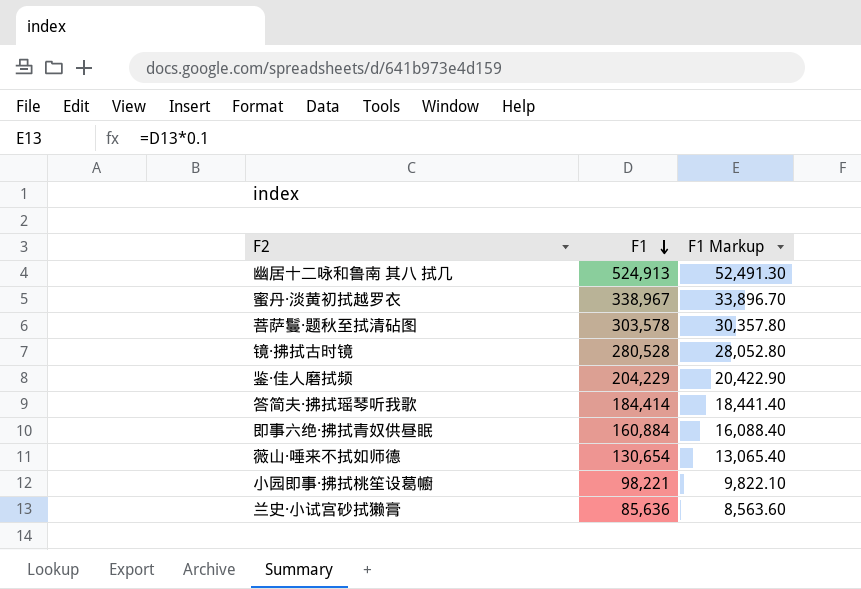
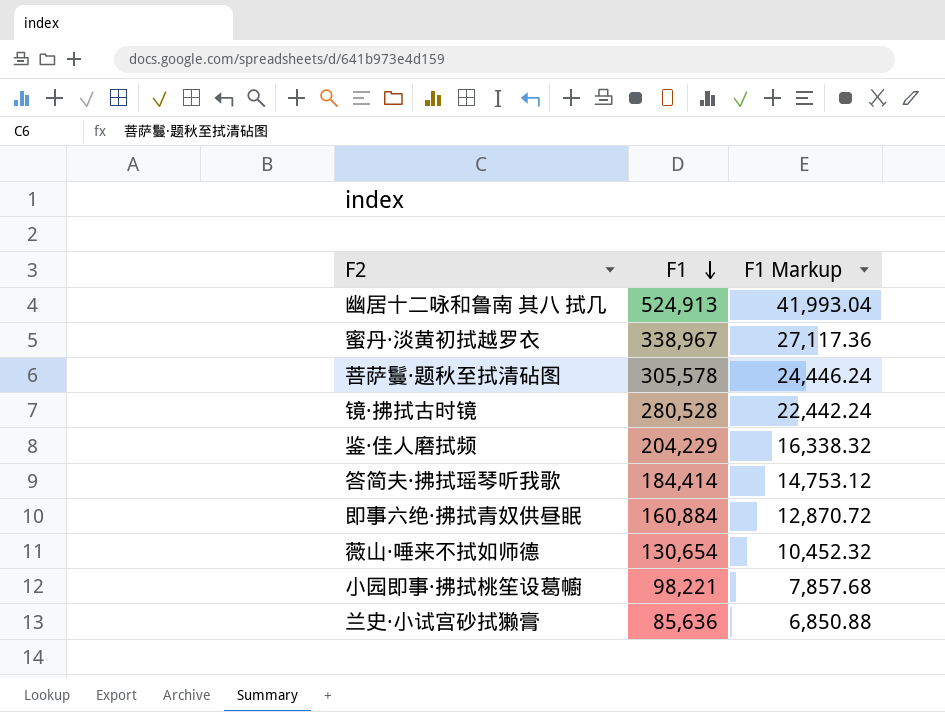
column F1 Markup | formula: [F1] * 0.1 -> [F1] * 0.08
菩萨鬘·题秋至拭清砧图 | F1: 303,578 -> 305,578

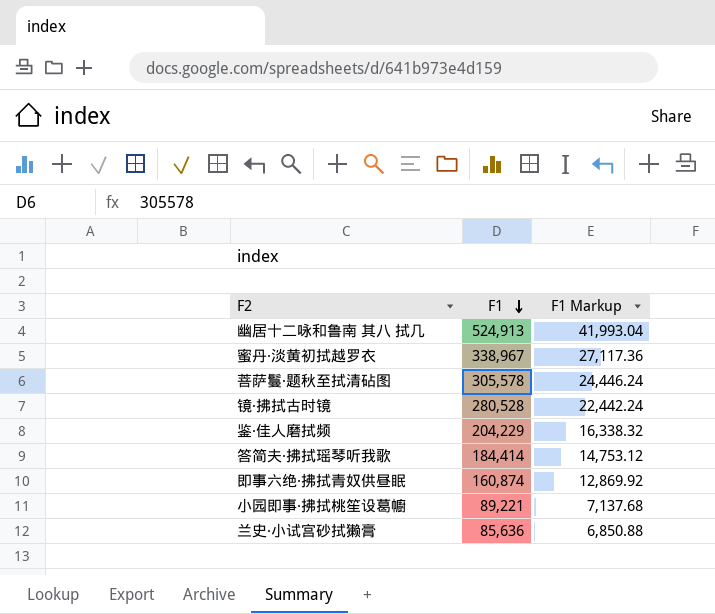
row 薇山·唾来不拭如师德: 130,654 | 10,452.32 -> none
即事六绝·拂拭青奴供昼眠 | F1: 160,884 -> 160,874
即事六绝·拂拭青奴供昼眠 | F1 Markup: 12,870.72 -> 12,869.92
小园即事·拂拭桃笙设葛幮 | F1: 98,221 -> 89,221
小园即事·拂拭桃笙设葛幮 | F1 Markup: 7,857.68 -> 7,137.68

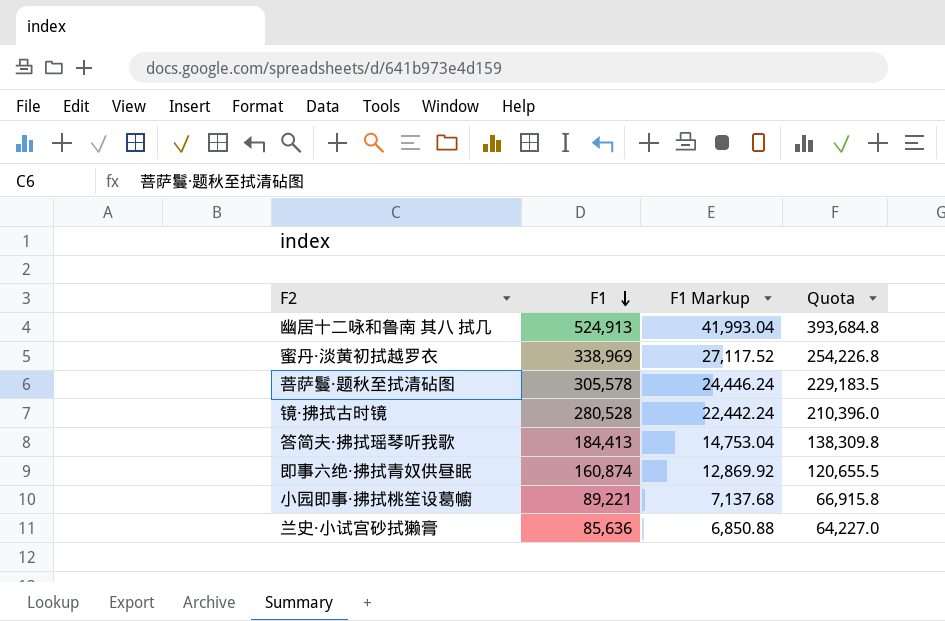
column Quota | formula: none -> [F1] * 0.75
row 鉴·佳人磨拭频: 204,229 | 16,338.32 -> none
蜜丹·淡黄初拭越罗衣 | F1: 338,967 -> 338,969
蜜丹·淡黄初拭越罗衣 | F1 Markup: 27,117.36 -> 27,117.52
答简夫·拂拭瑶琴听我歌 | F1: 184,414 -> 184,413
答简夫·拂拭瑶琴听我歌 | F1 Markup: 14,753.12 -> 14,753.04

